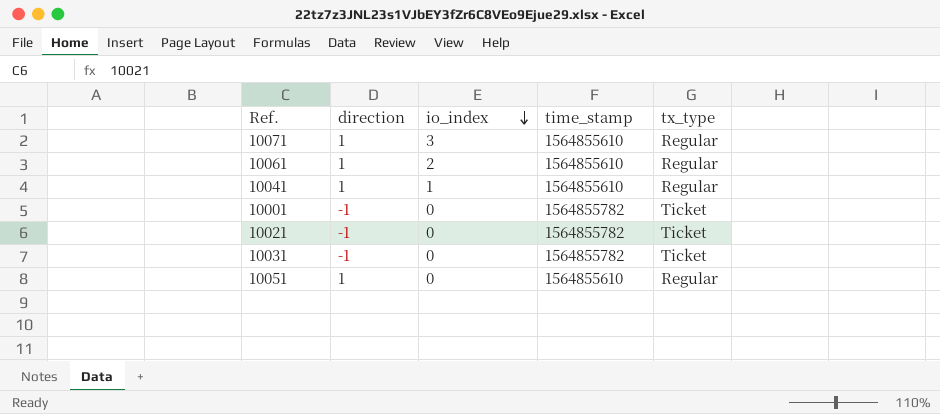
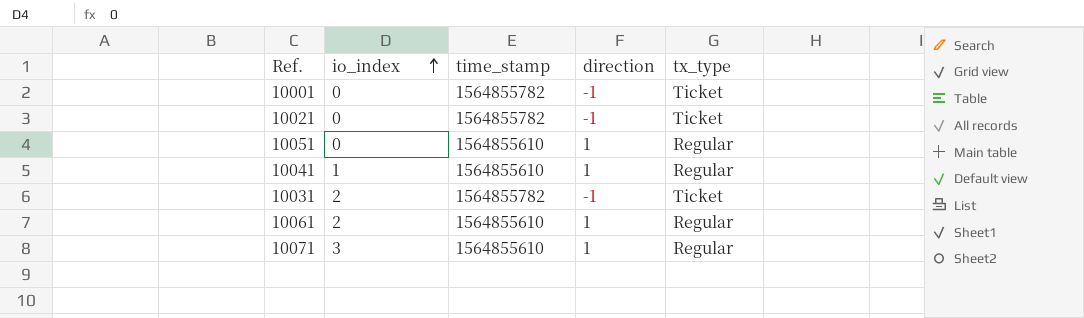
row order: io_index descending -> io_index ascending
column direction | position: 2 -> 4
10031 | io_index: 0 -> 2

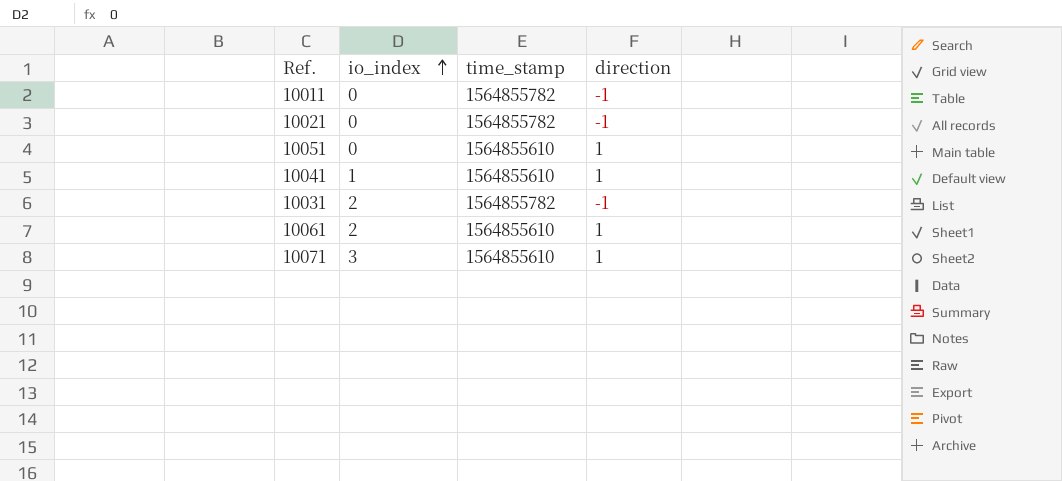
column tx_type | position: 5 -> none
row 10001: 0 | 1564855782 | -1 | Ticket -> none
row 10011: none -> 0 | 1564855782 | -1

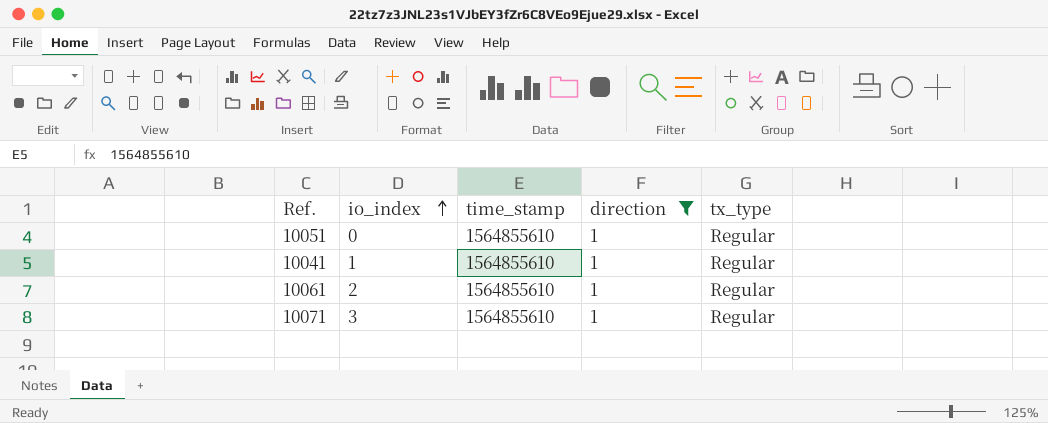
filter: none -> direction = 1
column tx_type | position: none -> 5

